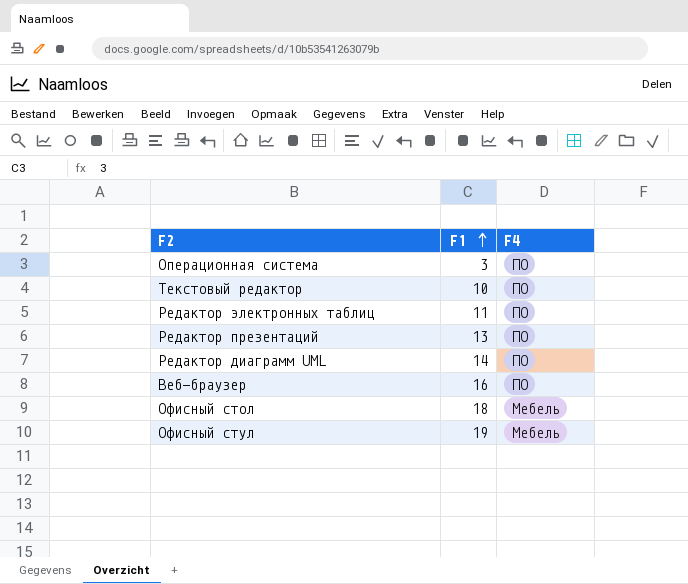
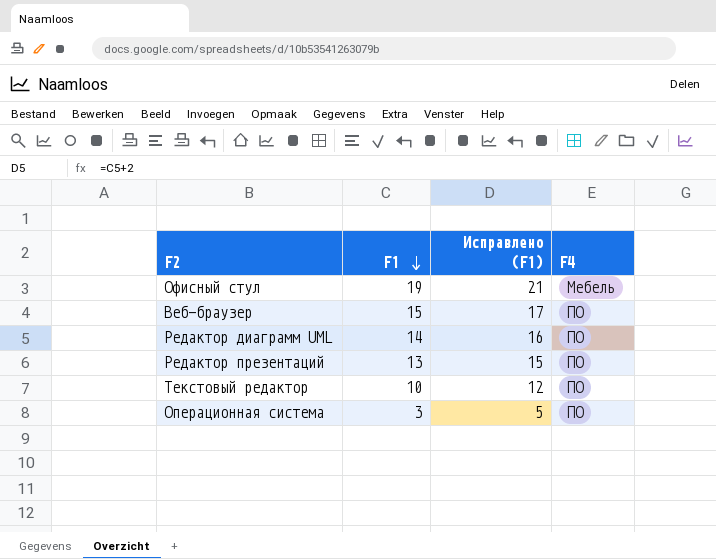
row order: F1 ascending -> F1 descending
column Исправлено (F1) | formula: none -> [F1] + 2
row Редактор электронных таблиц: 11 | ПО -> none
row Офисный стол: 18 | Мебель -> none
Веб-браузер | F1: 16 -> 15

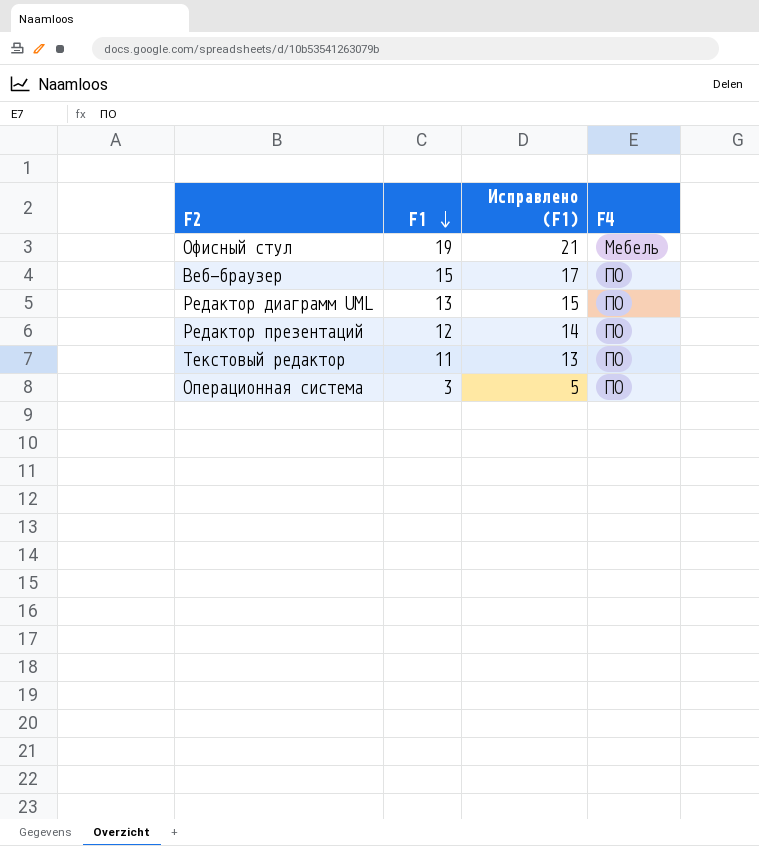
Редактор диаграмм UML | F1: 14 -> 13
Редактор диаграмм UML | Исправлено (F1): 16 -> 15
Редактор презентаций | F1: 13 -> 12
Редактор презентаций | Исправлено (F1): 15 -> 14
Текстовый редактор | F1: 10 -> 11
Текстовый редактор | Исправлено (F1): 12 -> 13

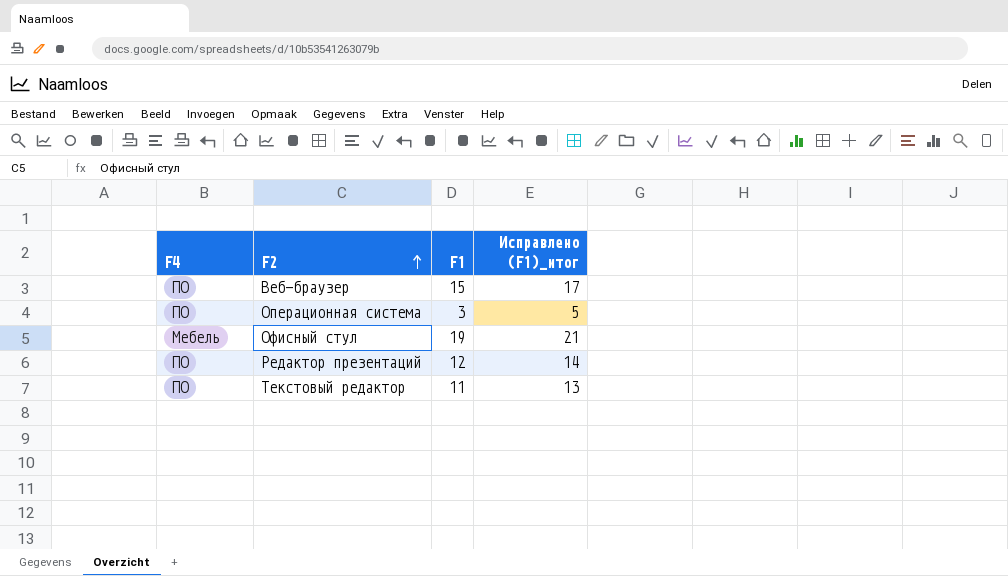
row order: F1 descending -> F2 ascending
column F4 | position: 4 -> 1
column name: Исправлено (F1) -> Исправлено (F1)_итог
row Редактор диаграмм UML: 13 | 15 | ПО -> none

